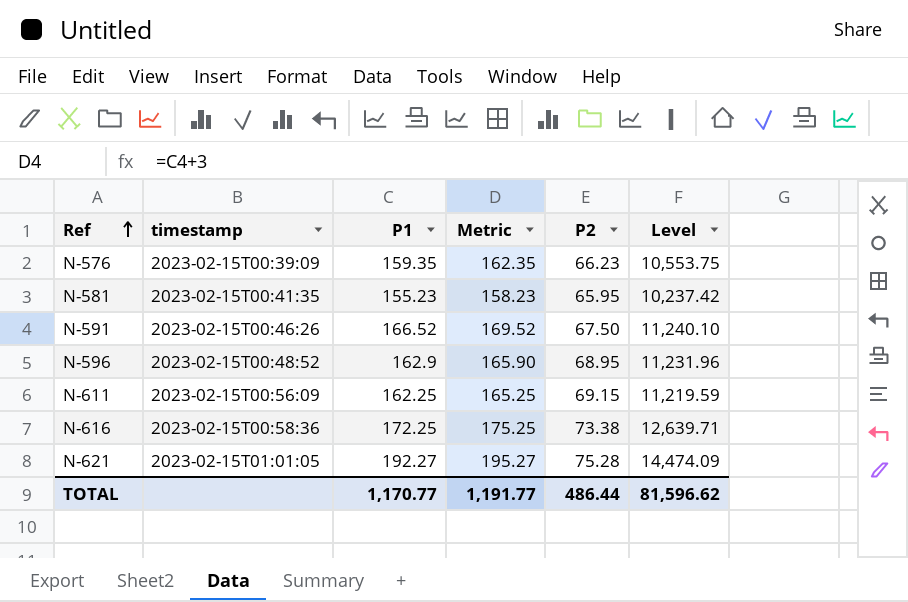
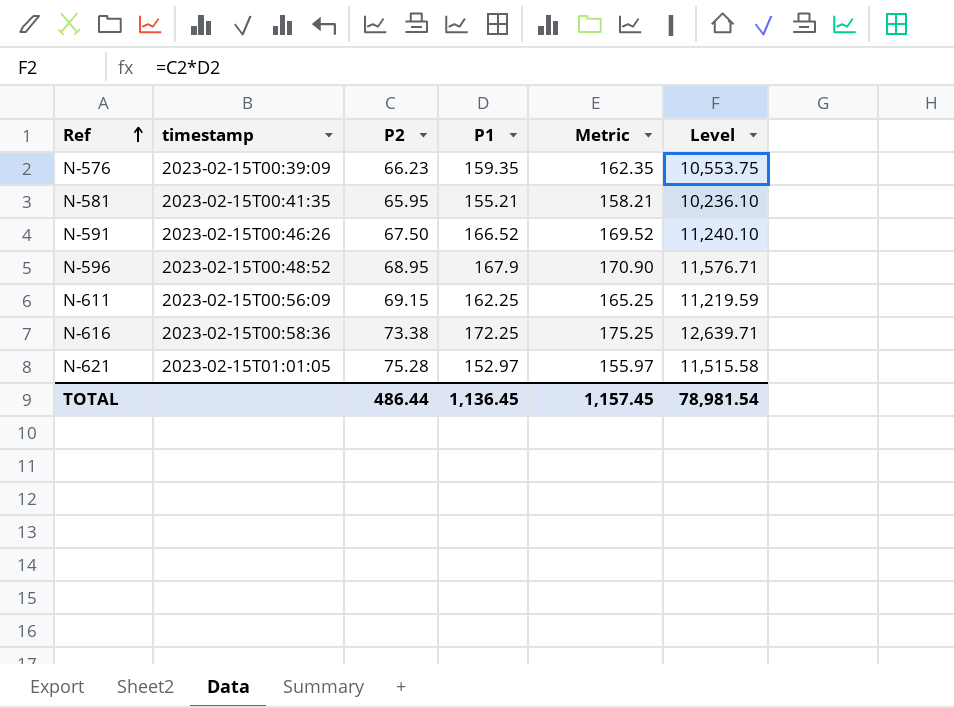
column P2 | position: 5 -> 3
N-581 | P1: 155.23 -> 155.21
N-581 | Metric: 158.23 -> 158.21
N-581 | Level: 10,237.42 -> 10,236.10
N-596 | P1: 162.9 -> 167.9
N-596 | Metric: 165.90 -> 170.90
N-596 | Level: 11,231.96 -> 11,576.71
N-621 | P1: 192.27 -> 152.97
N-621 | Metric: 195.27 -> 155.97
N-621 | Level: 14,474.09 -> 11,515.58
TOTAL | P1: 1,170.77 -> 1,136.45
TOTAL | Metric: 1,191.77 -> 1,157.45
TOTAL | Level: 81,596.62 -> 78,981.54

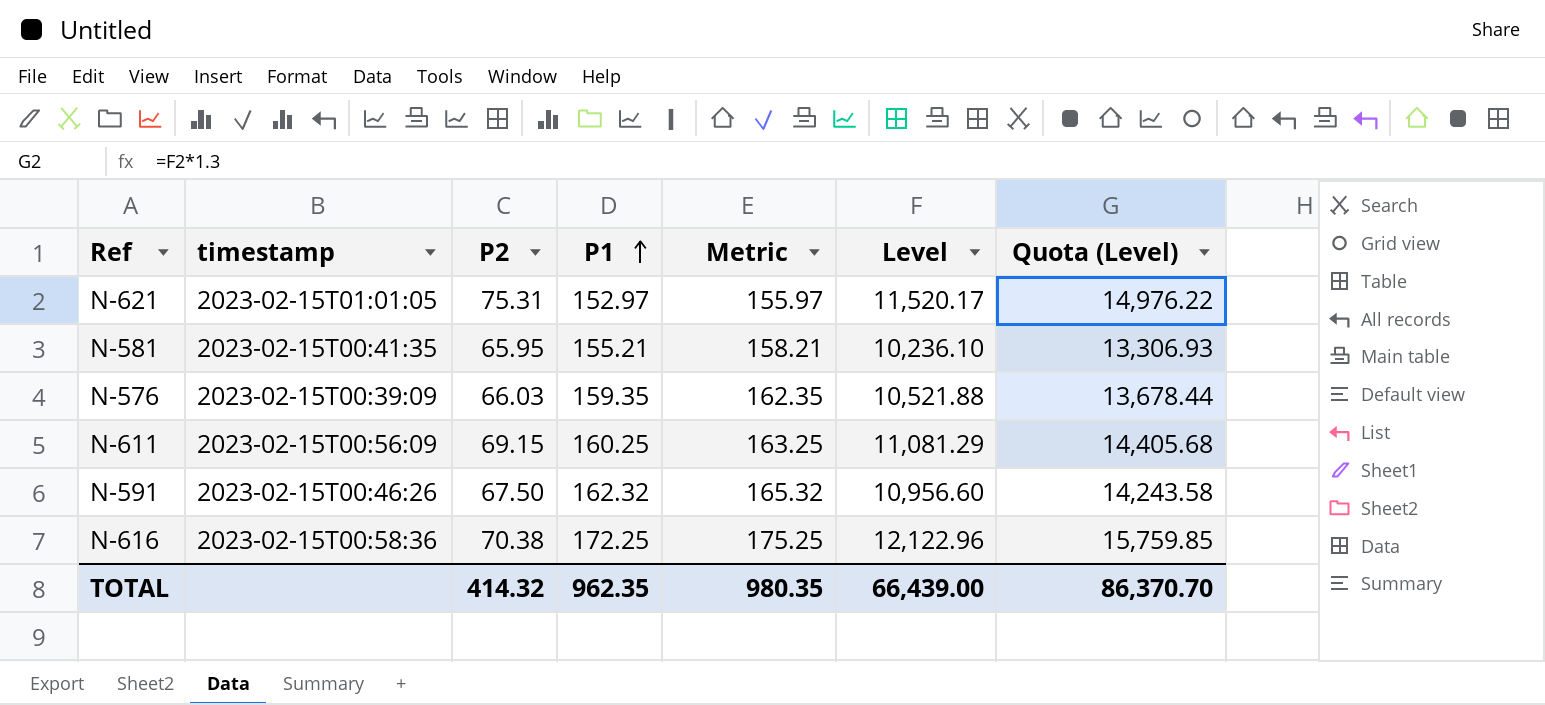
row order: Ref ascending -> P1 ascending
column Quota (Level) | formula: none -> [Level] * 1.3
row N-596: 2023-02-15T00:48:52 | 68.95 | 167.9 | 170.90 | 11,576.71 -> none
N-621 | P2: 75.28 -> 75.31
N-621 | Level: 11,515.58 -> 11,520.17
N-576 | P2: 66.23 -> 66.03
N-576 | Level: 10,553.75 -> 10,521.88
N-611 | P1: 162.25 -> 160.25
N-611 | Metric: 165.25 -> 163.25
N-611 | Level: 11,219.59 -> 11,081.29
N-591 | P1: 166.52 -> 162.32
N-591 | Metric: 169.52 -> 165.32
N-591 | Level: 11,240.10 -> 10,956.60
N-616 | P2: 73.38 -> 70.38
N-616 | Level: 12,639.71 -> 12,122.96
TOTAL | P2: 486.44 -> 414.32
TOTAL | P1: 1,136.45 -> 962.35
TOTAL | Metric: 1,157.45 -> 980.35
TOTAL | Level: 78,981.54 -> 66,439.00

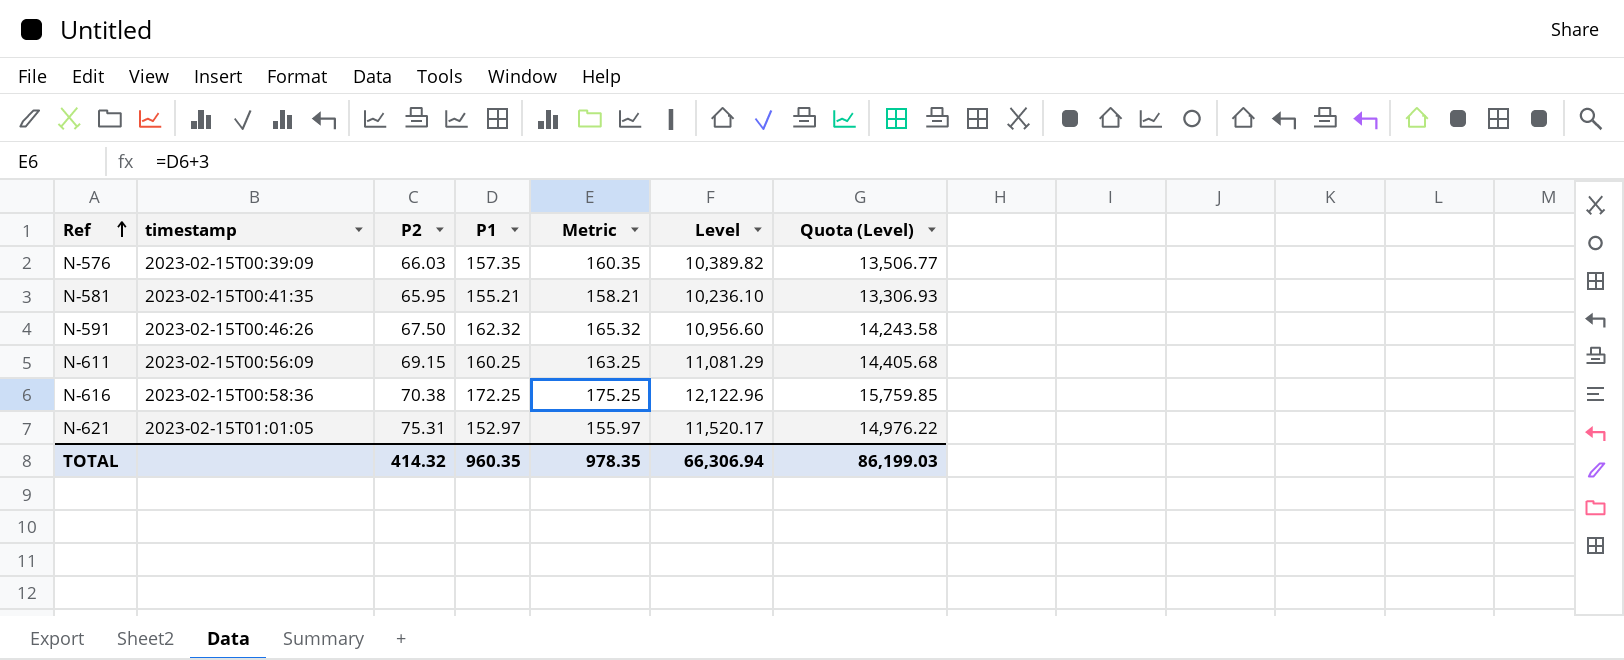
row order: P1 ascending -> Ref ascending
N-576 | P1: 159.35 -> 157.35
N-576 | Metric: 162.35 -> 160.35
N-576 | Level: 10,521.88 -> 10,389.82
N-576 | Quota (Level): 13,678.44 -> 13,506.77
TOTAL | P1: 962.35 -> 960.35
TOTAL | Metric: 980.35 -> 978.35
TOTAL | Level: 66,439.00 -> 66,306.94
TOTAL | Quota (Level): 86,370.70 -> 86,199.03

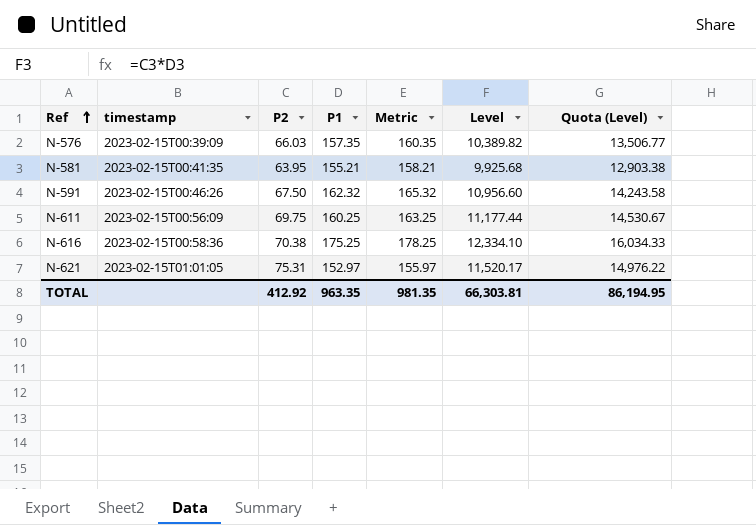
N-581 | P2: 65.95 -> 63.95
N-581 | Level: 10,236.10 -> 9,925.68
N-581 | Quota (Level): 13,306.93 -> 12,903.38
N-611 | P2: 69.15 -> 69.75
N-611 | Level: 11,081.29 -> 11,177.44
N-611 | Quota (Level): 14,405.68 -> 14,530.67
N-616 | P1: 172.25 -> 175.25
N-616 | Metric: 175.25 -> 178.25
N-616 | Level: 12,122.96 -> 12,334.10
N-616 | Quota (Level): 15,759.85 -> 16,034.33
TOTAL | P2: 414.32 -> 412.92
TOTAL | P1: 960.35 -> 963.35
TOTAL | Metric: 978.35 -> 981.35
TOTAL | Level: 66,306.94 -> 66,303.81
TOTAL | Quota (Level): 86,199.03 -> 86,194.95

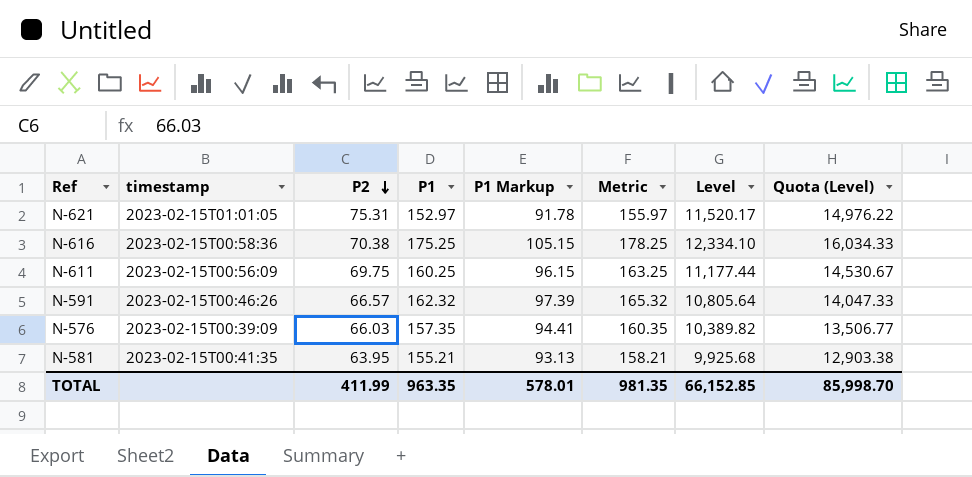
row order: Ref ascending -> P2 descending
column P1 Markup | formula: none -> [P1] * 0.6
N-591 | P2: 67.50 -> 66.57
N-591 | Level: 10,956.60 -> 10,805.64
N-591 | Quota (Level): 14,243.58 -> 14,047.33
TOTAL | P2: 412.92 -> 411.99
TOTAL | Level: 66,303.81 -> 66,152.85
TOTAL | Quota (Level): 86,194.95 -> 85,998.70

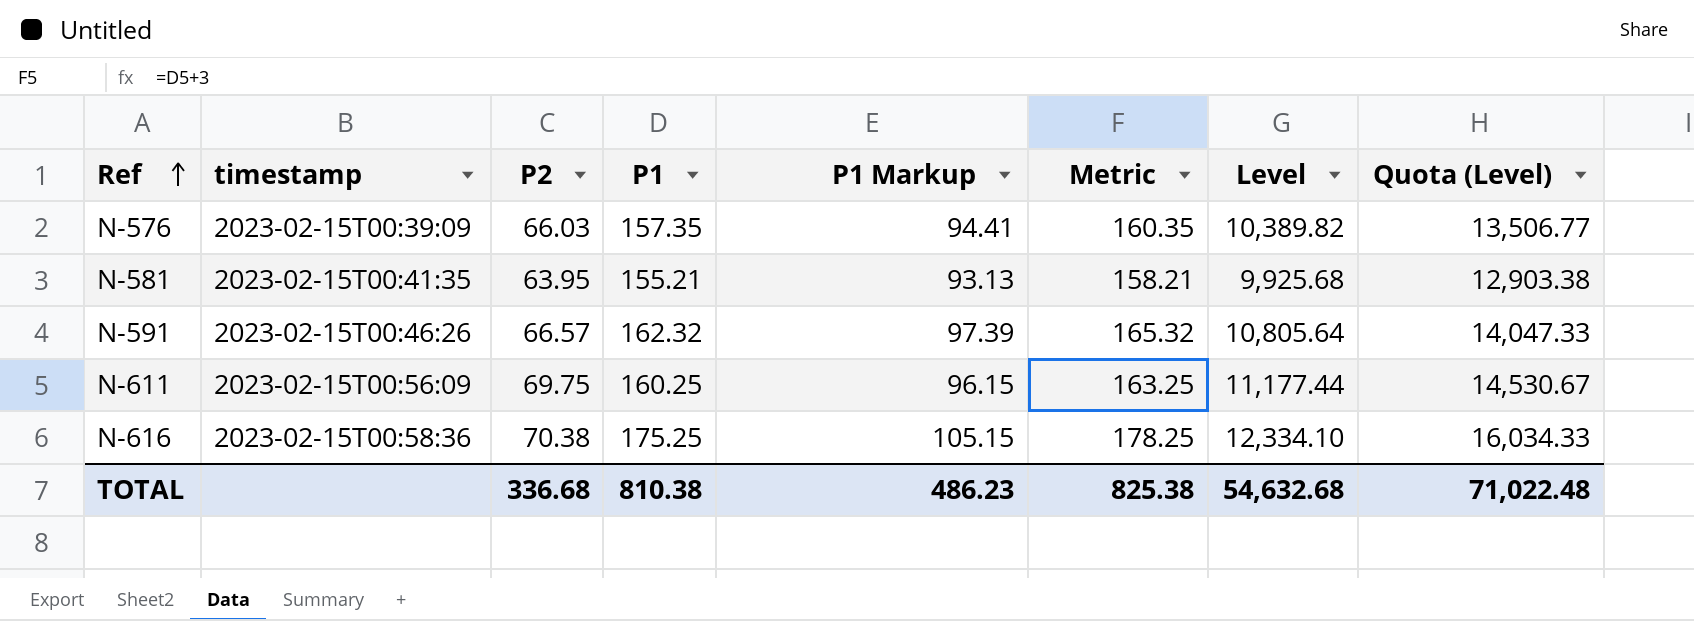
row order: P2 descending -> Ref ascending
row N-621: 2023-02-15T01:01:05 | 75.31 | 152.97 | 91.78 | 155.97 | 11,520.17 | 14,976.22 -> none
TOTAL | P2: 411.99 -> 336.68
TOTAL | P1: 963.35 -> 810.38
TOTAL | P1 Markup: 578.01 -> 486.23
TOTAL | Metric: 981.35 -> 825.38
TOTAL | Level: 66,152.85 -> 54,632.68
TOTAL | Quota (Level): 85,998.70 -> 71,022.48

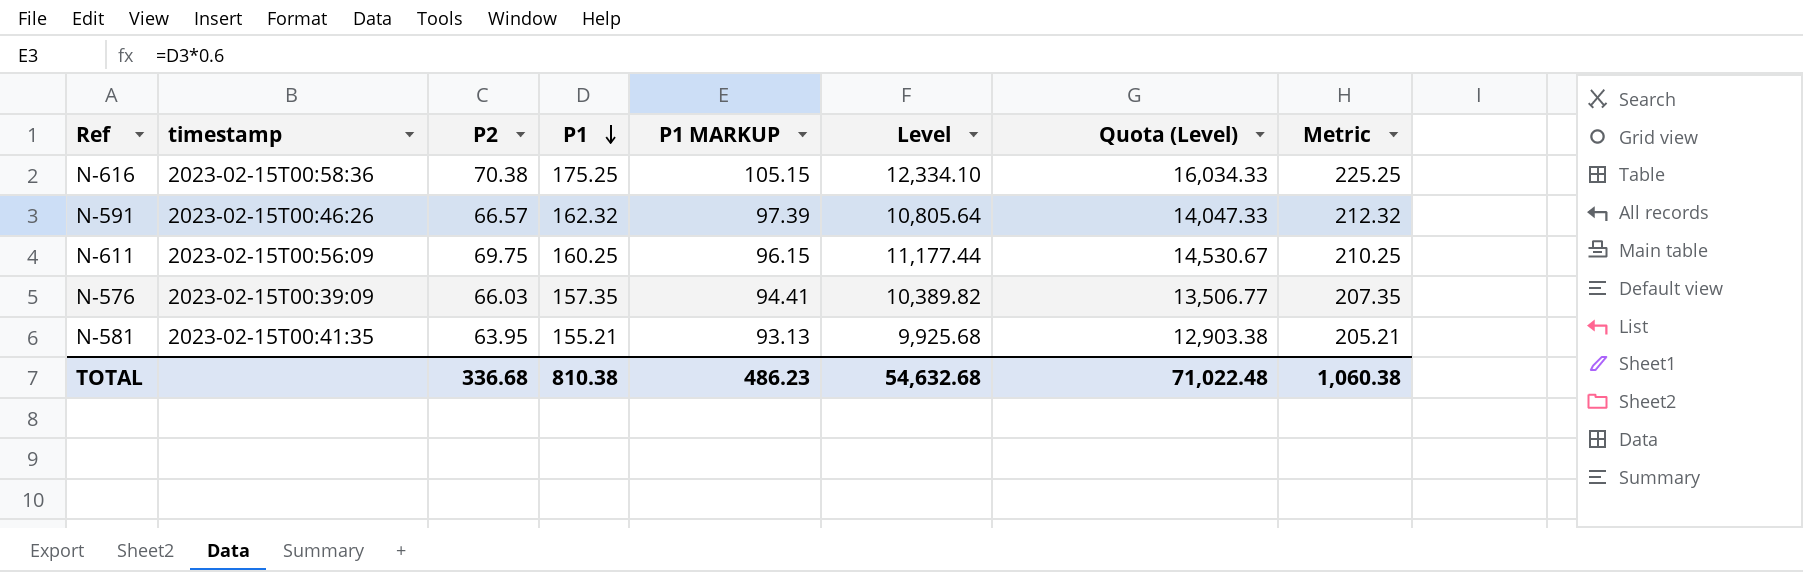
row order: Ref ascending -> P1 descending
column name: P1 Markup -> P1 MARKUP
column Metric | formula: [P1] + 3 -> [P1] + 50
column Metric | position: 6 -> 8
TOTAL | Metric: 825.38 -> 1,060.38

